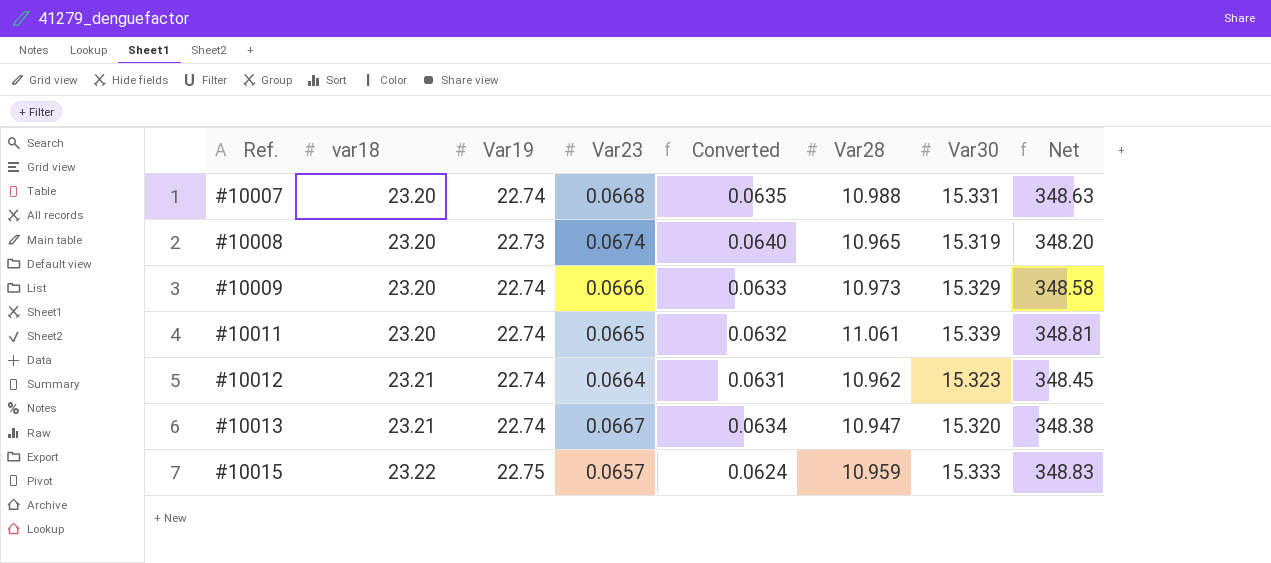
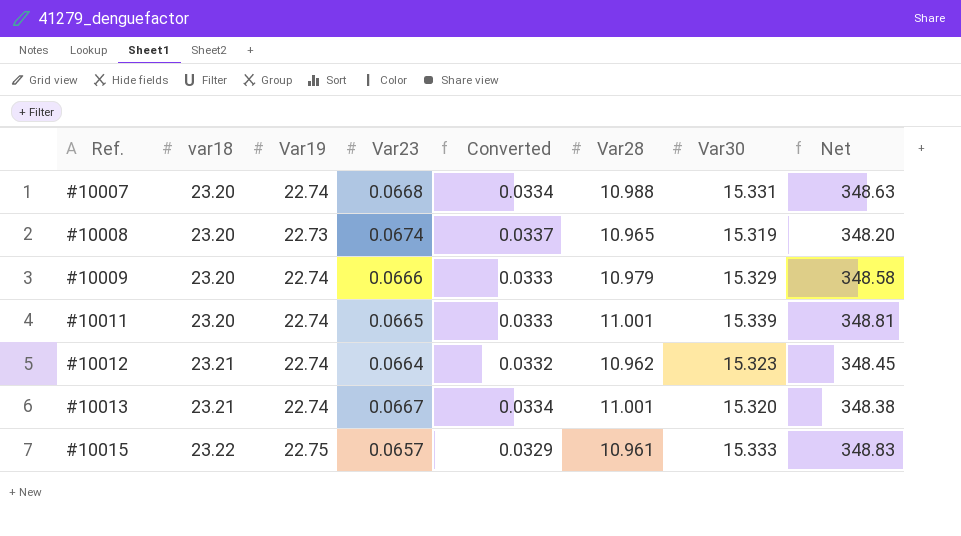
column Converted | formula: [Var23] * 0.95 -> [Var23] * 0.5
#10009 | Var28: 10.973 -> 10.979
#10011 | Var28: 11.061 -> 11.001
#10013 | Var28: 10.947 -> 11.001
#10015 | Var28: 10.959 -> 10.961

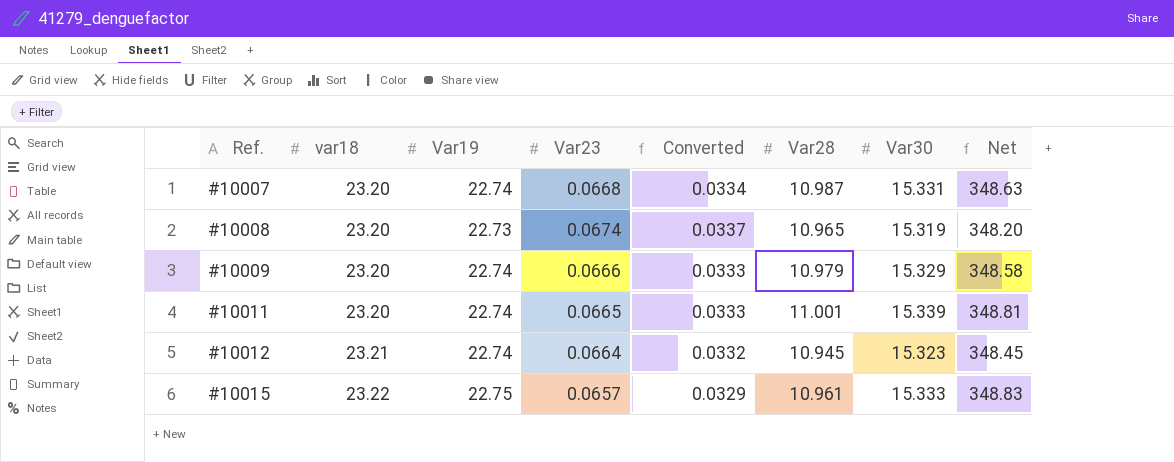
row #10013: 23.21 | 22.74 | 0.0667 | 0.0334 | 11.001 | 15.320 | 348.38 -> none
#10007 | Var28: 10.988 -> 10.987
#10012 | Var28: 10.962 -> 10.945

